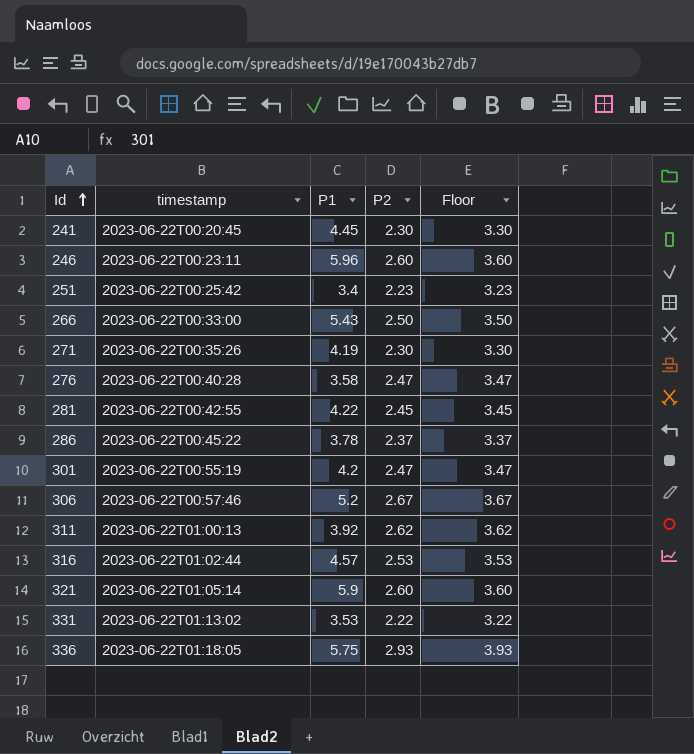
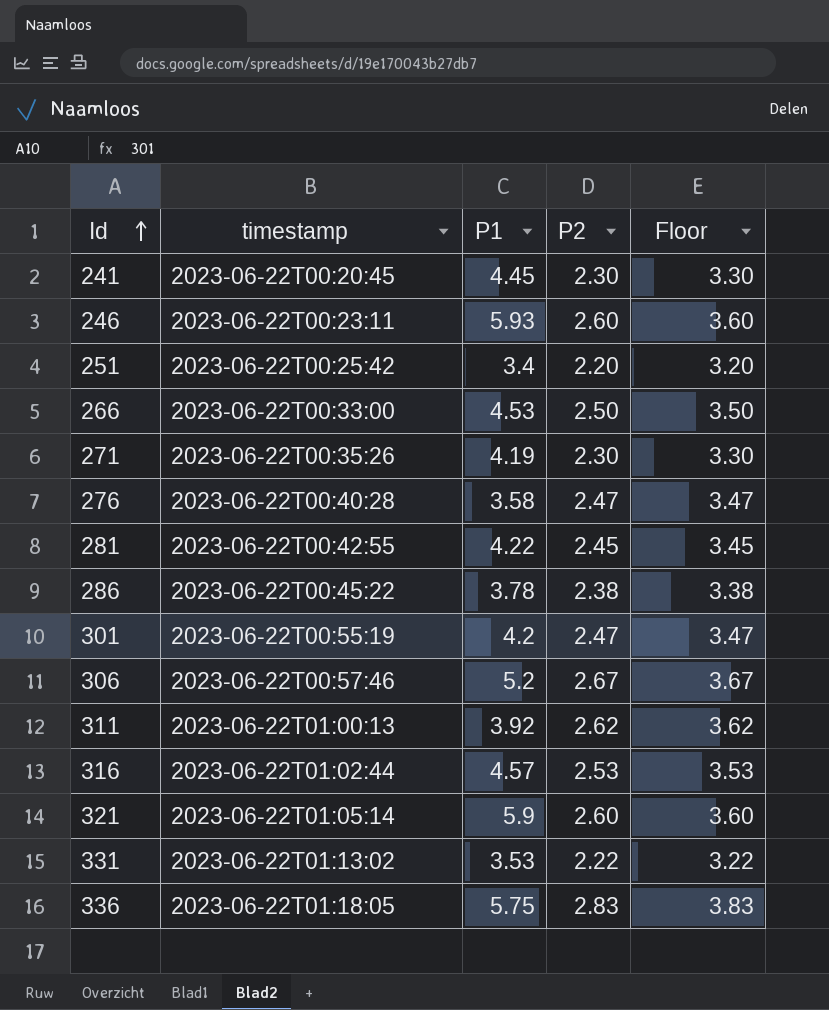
246 | P1: 5.96 -> 5.93
251 | P2: 2.23 -> 2.20
251 | Floor: 3.23 -> 3.20
266 | P1: 5.43 -> 4.53
286 | P2: 2.37 -> 2.38
286 | Floor: 3.37 -> 3.38
336 | P2: 2.93 -> 2.83
336 | Floor: 3.93 -> 3.83

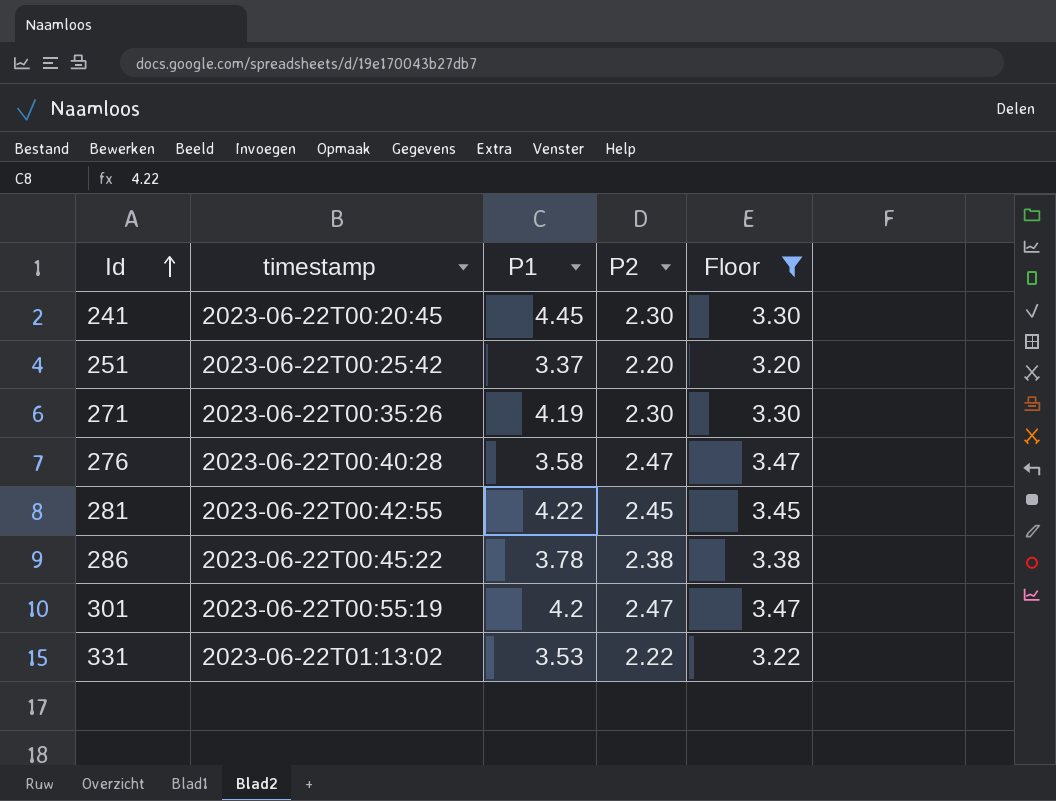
filter: none -> Floor <= 3.47
251 | P1: 3.4 -> 3.37

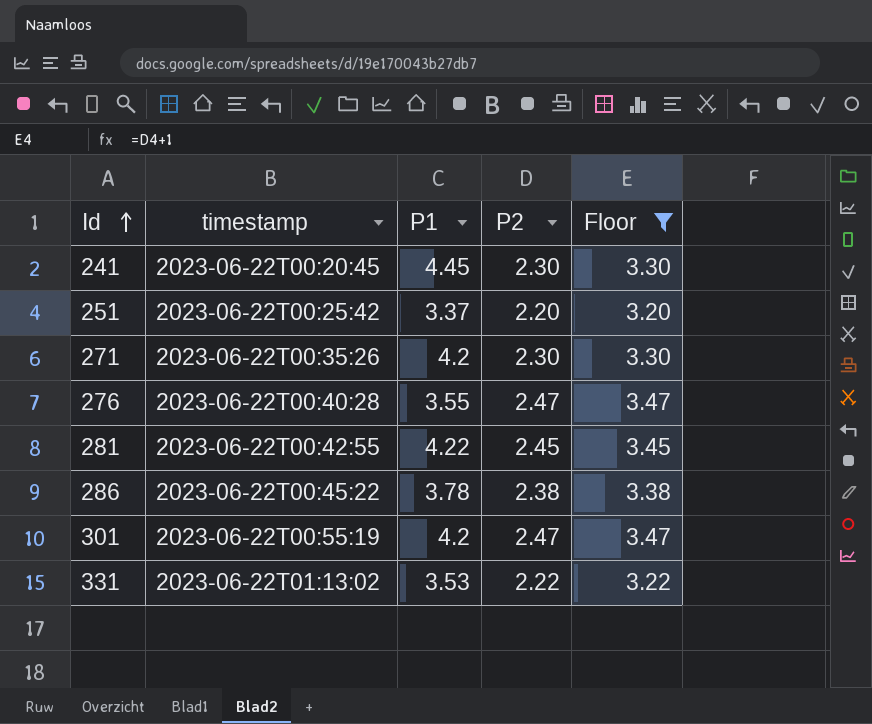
271 | P1: 4.19 -> 4.2
276 | P1: 3.58 -> 3.55

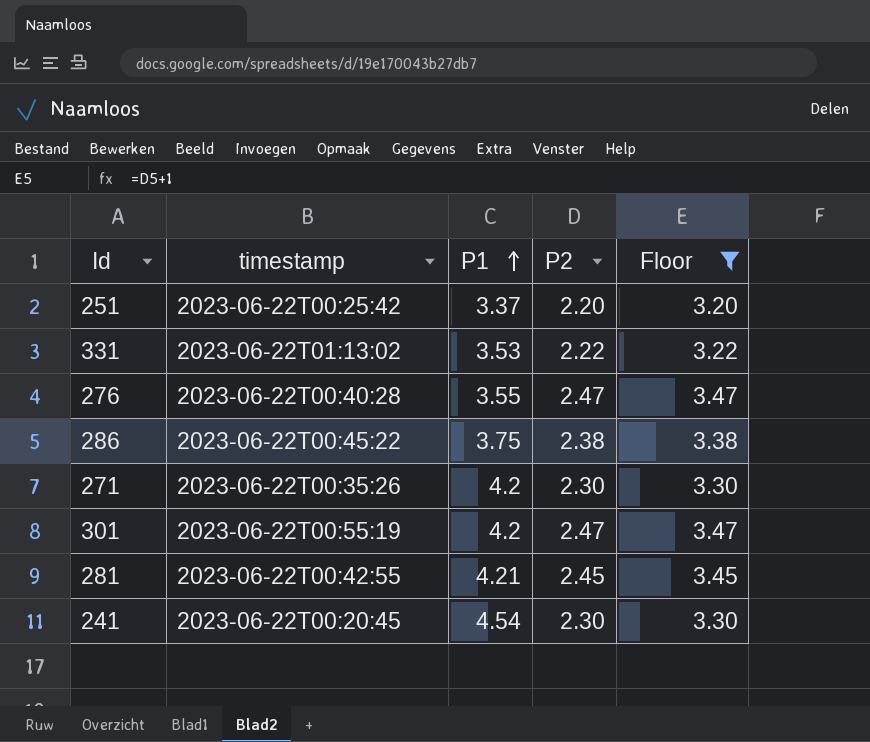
row order: Id ascending -> P1 ascending
286 | P1: 3.78 -> 3.75
281 | P1: 4.22 -> 4.21
241 | P1: 4.45 -> 4.54

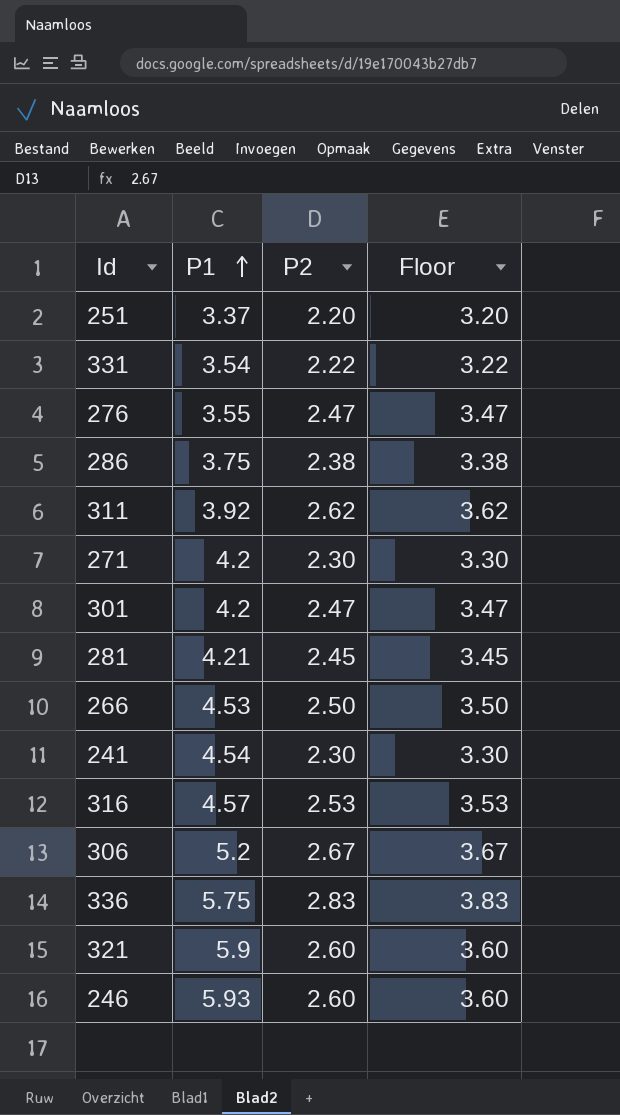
filter: Floor <= 3.47 -> none
column timestamp | position: 2 -> none
331 | P1: 3.53 -> 3.54

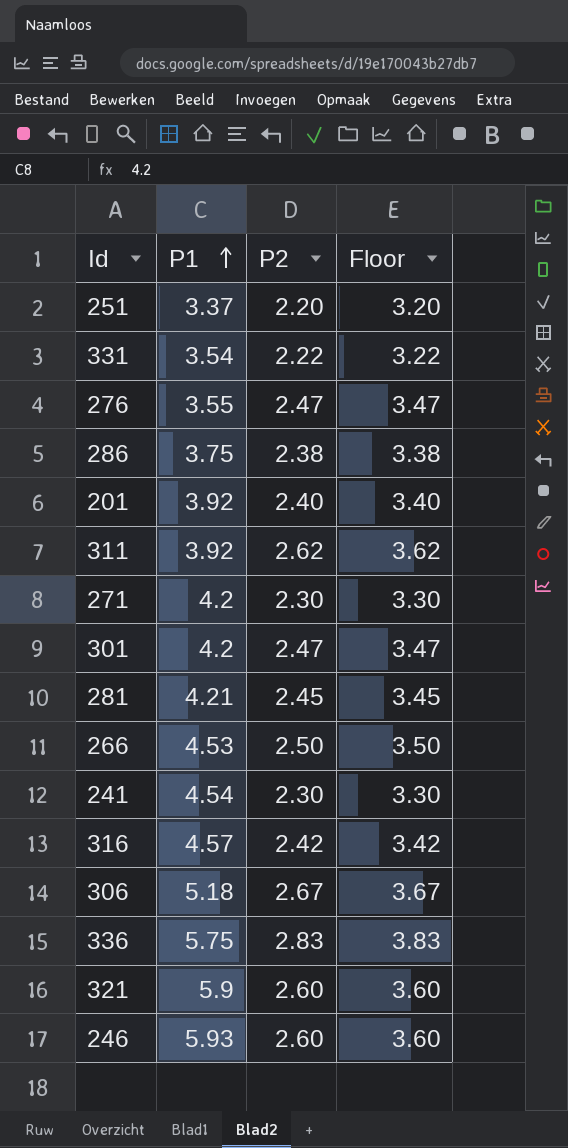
row 201: none -> 3.92 | 2.40 | 3.40
316 | P2: 2.53 -> 2.42
316 | Floor: 3.53 -> 3.42
306 | P1: 5.2 -> 5.18

